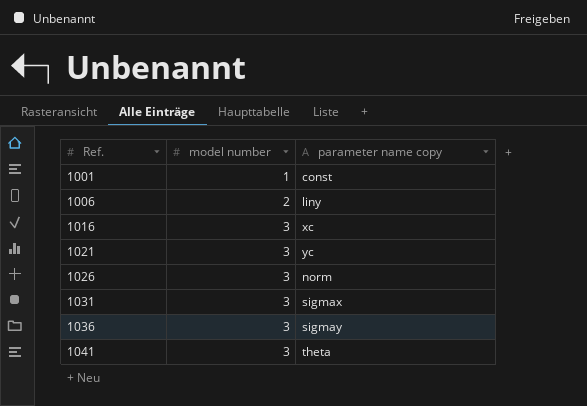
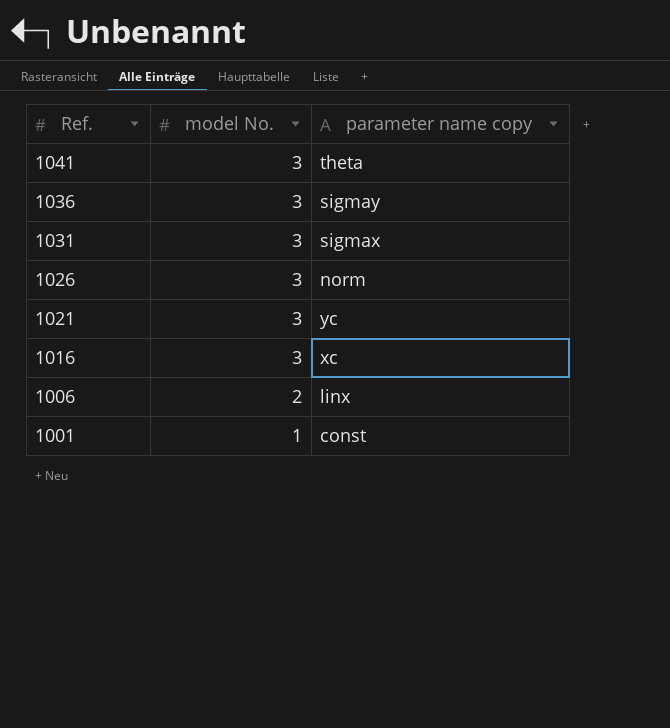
row order: Ref. ascending -> Ref. descending
column name: model number -> model No.
1006 | parameter name copy: liny -> linx

